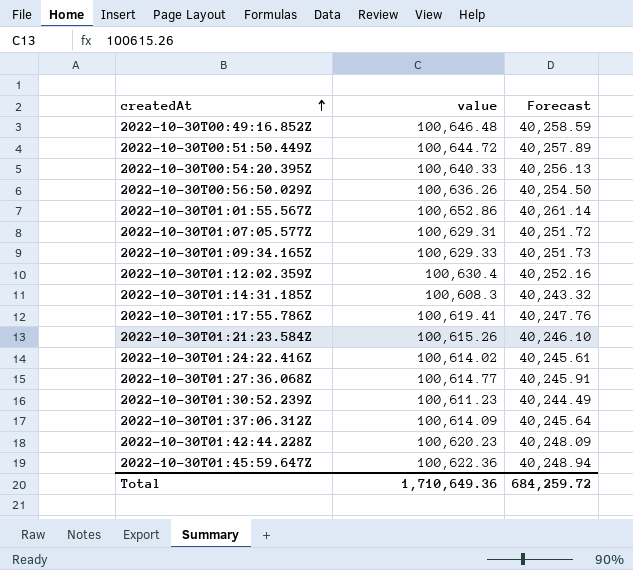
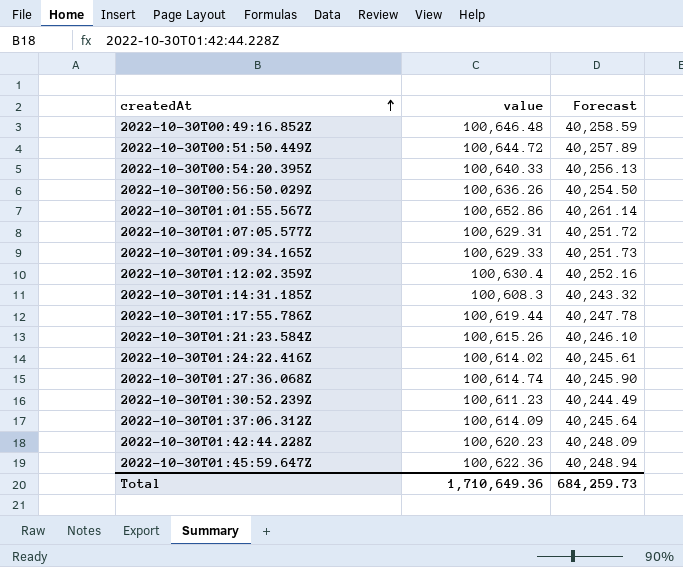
2022-10-30T01:17:55.786Z | value: 100,619.41 -> 100,619.44
2022-10-30T01:17:55.786Z | Forecast: 40,247.76 -> 40,247.78
2022-10-30T01:27:36.068Z | value: 100,614.77 -> 100,614.74
2022-10-30T01:27:36.068Z | Forecast: 40,245.91 -> 40,245.90
Total | Forecast: 684,259.72 -> 684,259.73

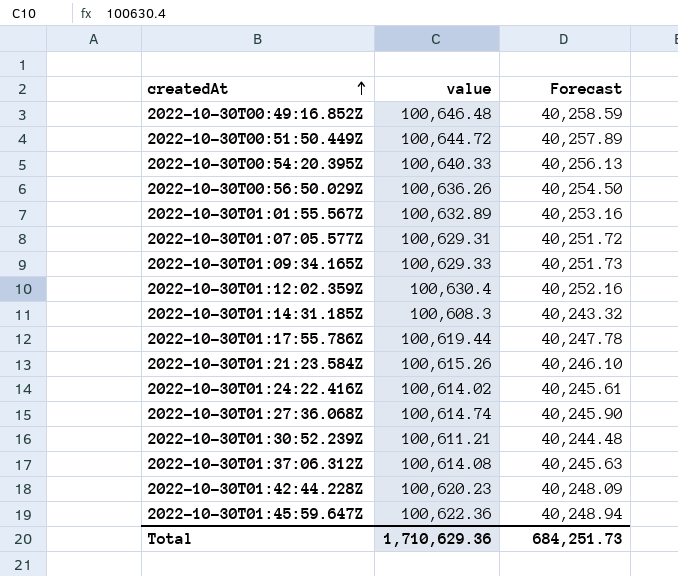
2022-10-30T01:01:55.567Z | value: 100,652.86 -> 100,632.89
2022-10-30T01:01:55.567Z | Forecast: 40,261.14 -> 40,253.16
2022-10-30T01:30:52.239Z | value: 100,611.23 -> 100,611.21
2022-10-30T01:30:52.239Z | Forecast: 40,244.49 -> 40,244.48
2022-10-30T01:37:06.312Z | value: 100,614.09 -> 100,614.08
2022-10-30T01:37:06.312Z | Forecast: 40,245.64 -> 40,245.63
Total | value: 1,710,649.36 -> 1,710,629.36
Total | Forecast: 684,259.73 -> 684,251.73

